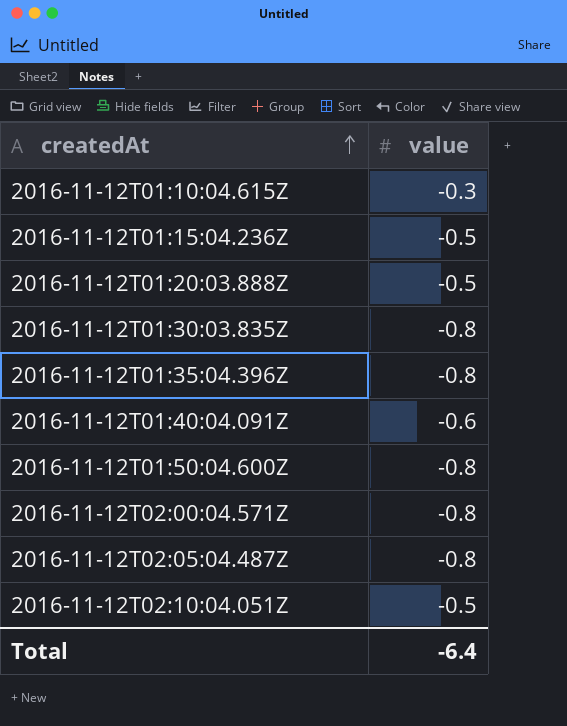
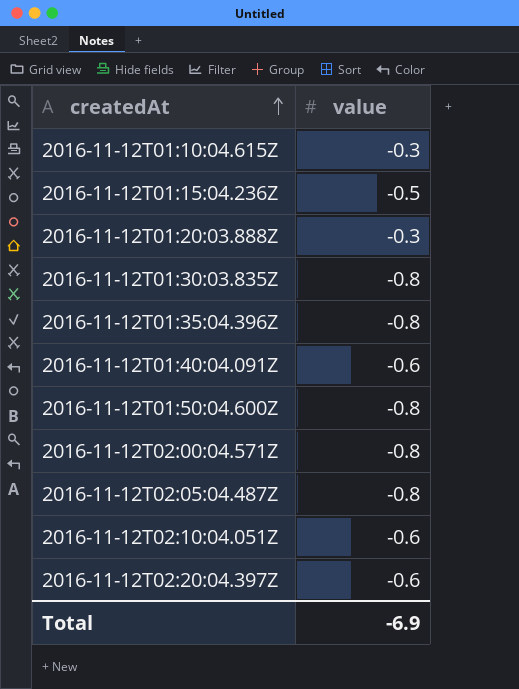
2016-11-12T01:20:03.888Z | value: -0.5 -> -0.3
2016-11-12T02:10:04.051Z | value: -0.5 -> -0.6
row 2016-11-12T02:20:04.397Z: none -> -0.6
Total | value: -6.4 -> -6.9

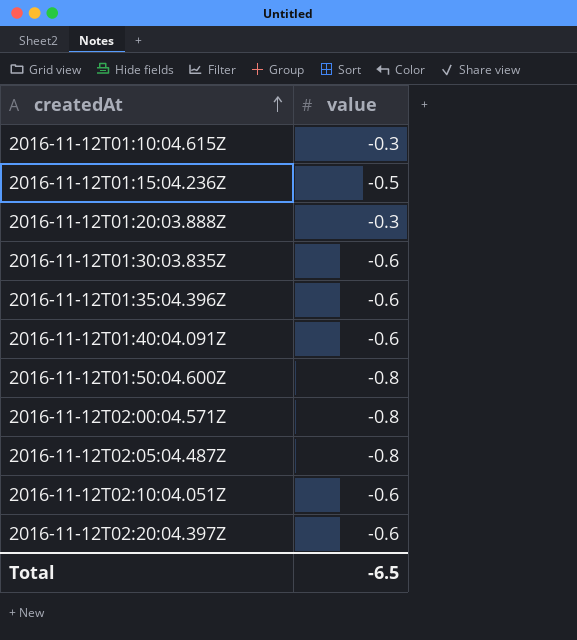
2016-11-12T01:30:03.835Z | value: -0.8 -> -0.6
2016-11-12T01:35:04.396Z | value: -0.8 -> -0.6
Total | value: -6.9 -> -6.5

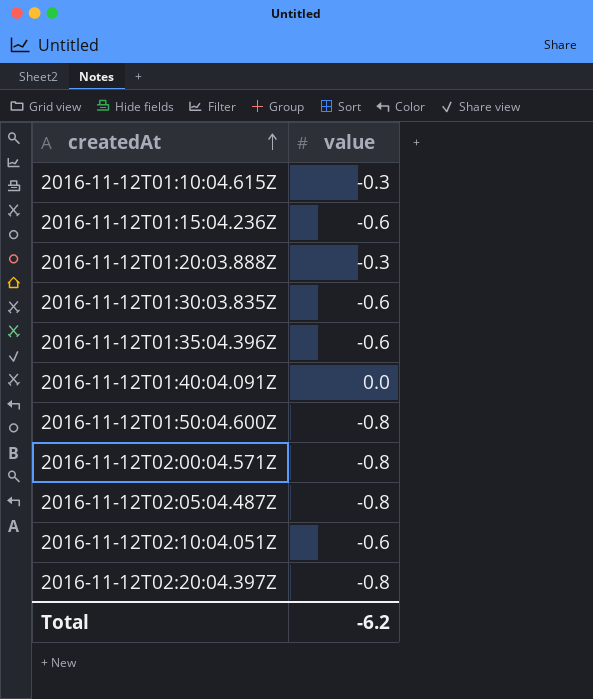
2016-11-12T01:15:04.236Z | value: -0.5 -> -0.6
2016-11-12T01:40:04.091Z | value: -0.6 -> 0.0
2016-11-12T02:20:04.397Z | value: -0.6 -> -0.8
Total | value: -6.5 -> -6.2

